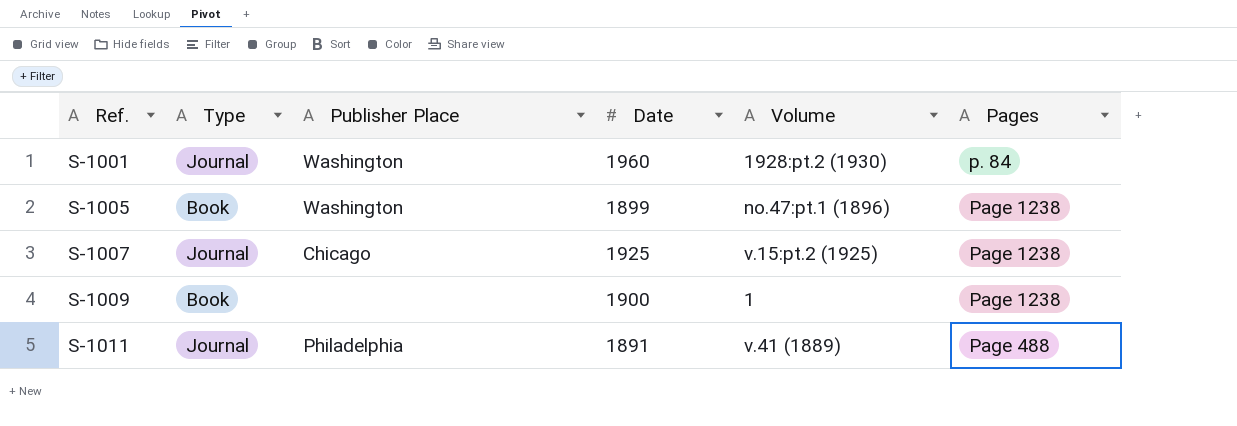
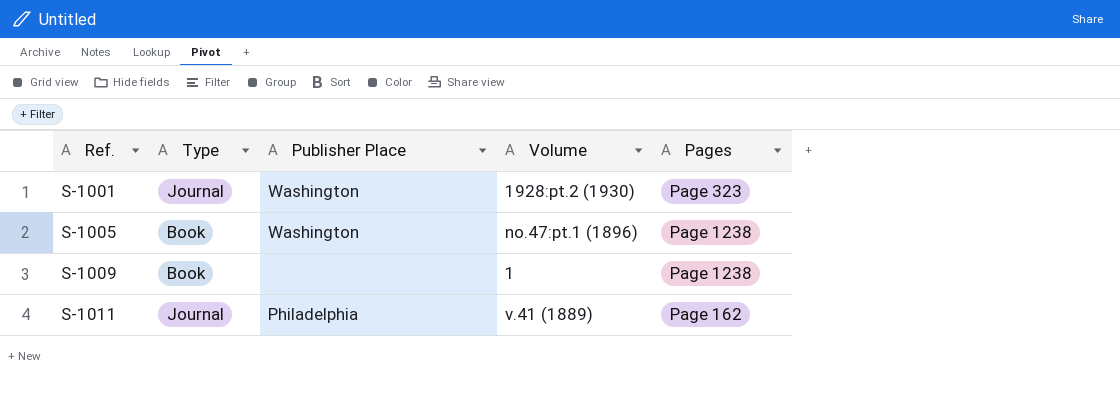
column Date | position: 4 -> none
row S-1007: Journal | Chicago | 1925 | v.15:pt.2 (1925) | Page 1238 -> none
S-1001 | Pages: p. 84 -> Page 323
S-1011 | Pages: Page 488 -> Page 162

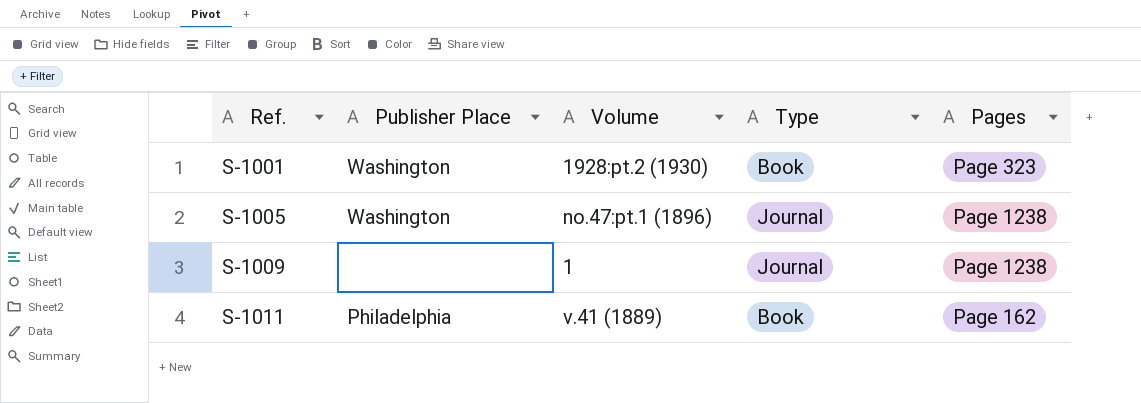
column Type | position: 2 -> 4
S-1001 | Type: Journal -> Book
S-1005 | Type: Book -> Journal
S-1009 | Type: Book -> Journal
S-1011 | Type: Journal -> Book

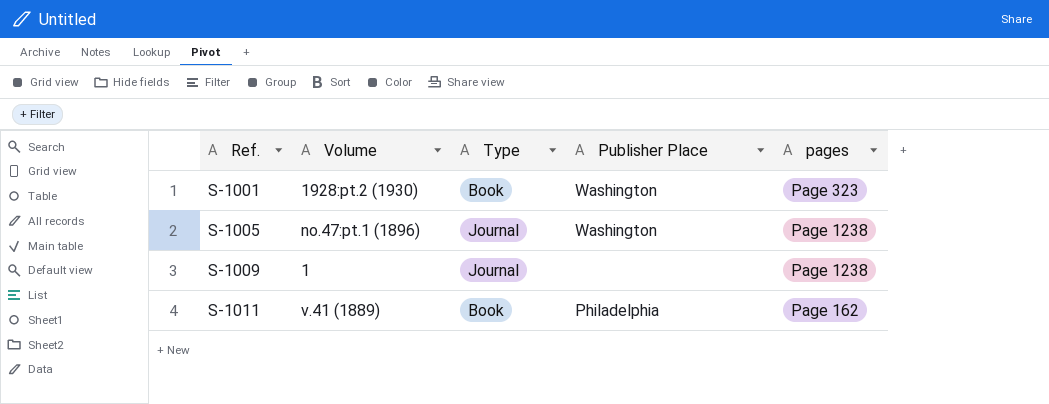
column Publisher Place | position: 2 -> 4
column name: Pages -> pages

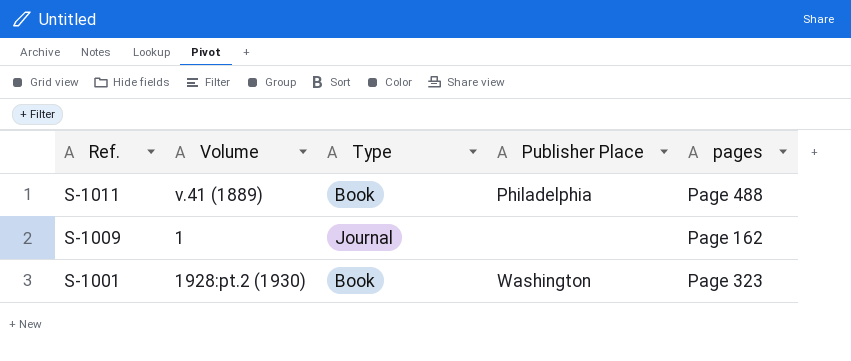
row order: Ref. ascending -> Ref. descending
row S-1005: no.47:pt.1 (1896) | Journal | Washington | Page 1238 -> none
S-1011 | pages: Page 162 -> Page 488
S-1009 | pages: Page 1238 -> Page 162

